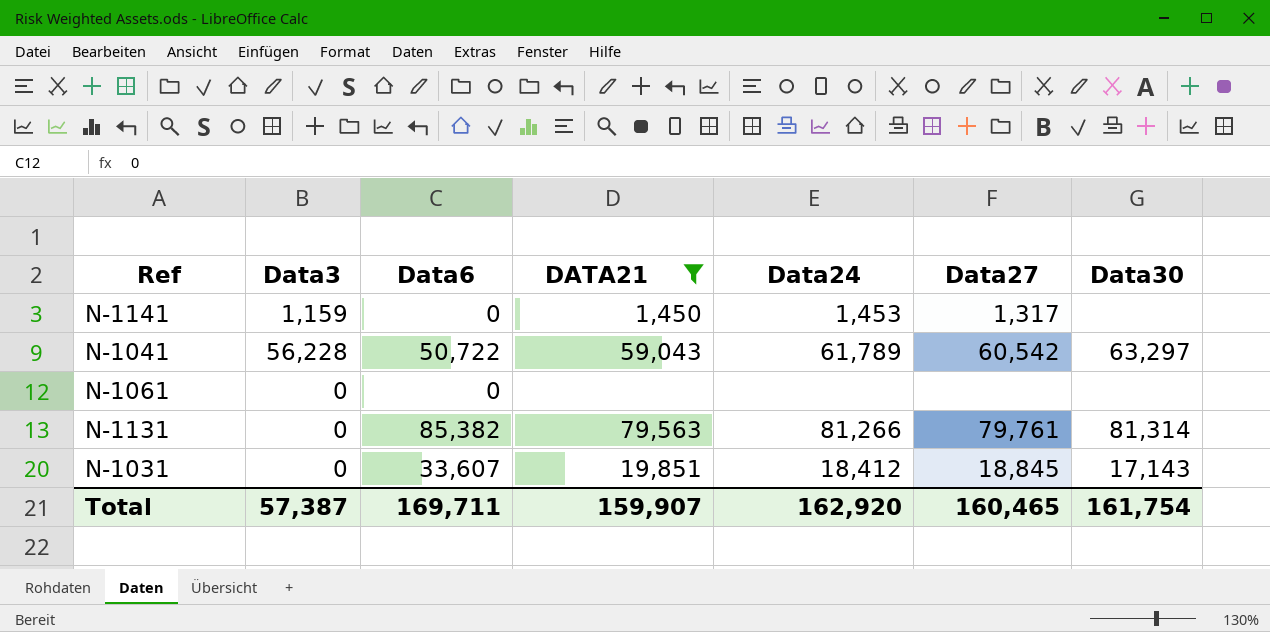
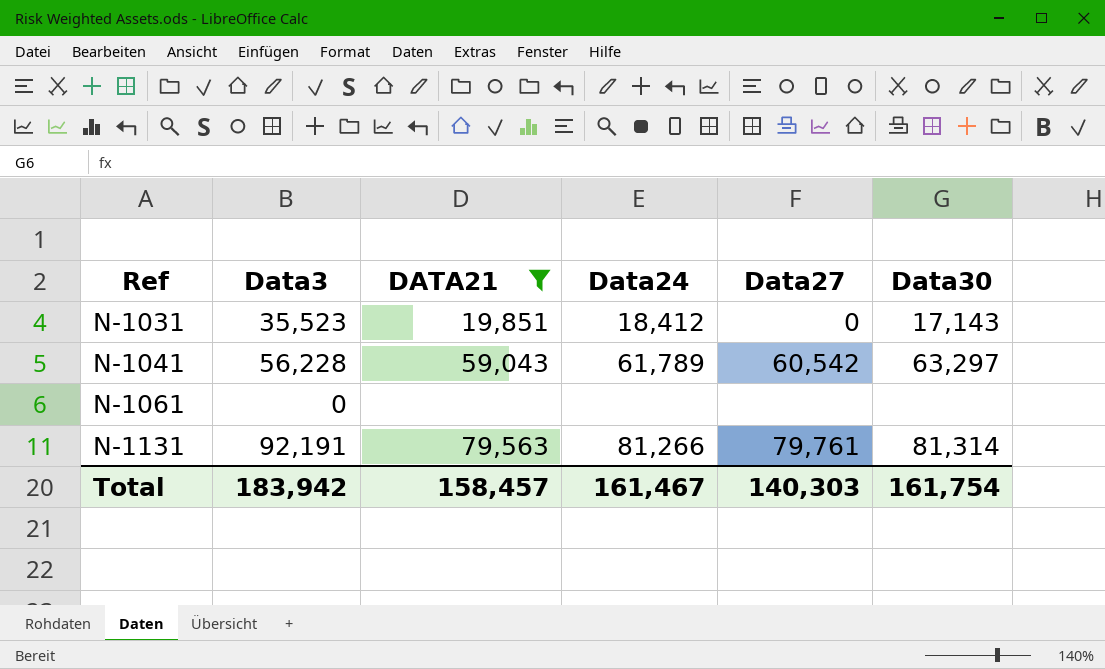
row order: none -> Ref ascending
column Data6 | position: 3 -> none
row N-1141: 1,159 | 0 | 1,450 | 1,453 | 1,317 | none -> none
N-1031 | Data3: 0 -> 35,523
N-1031 | Data27: 18,845 -> 0
N-1131 | Data3: 0 -> 92,191
Total | Data3: 57,387 -> 183,942
Total | DATA21: 159,907 -> 158,457
Total | Data24: 162,920 -> 161,467
Total | Data27: 160,465 -> 140,303

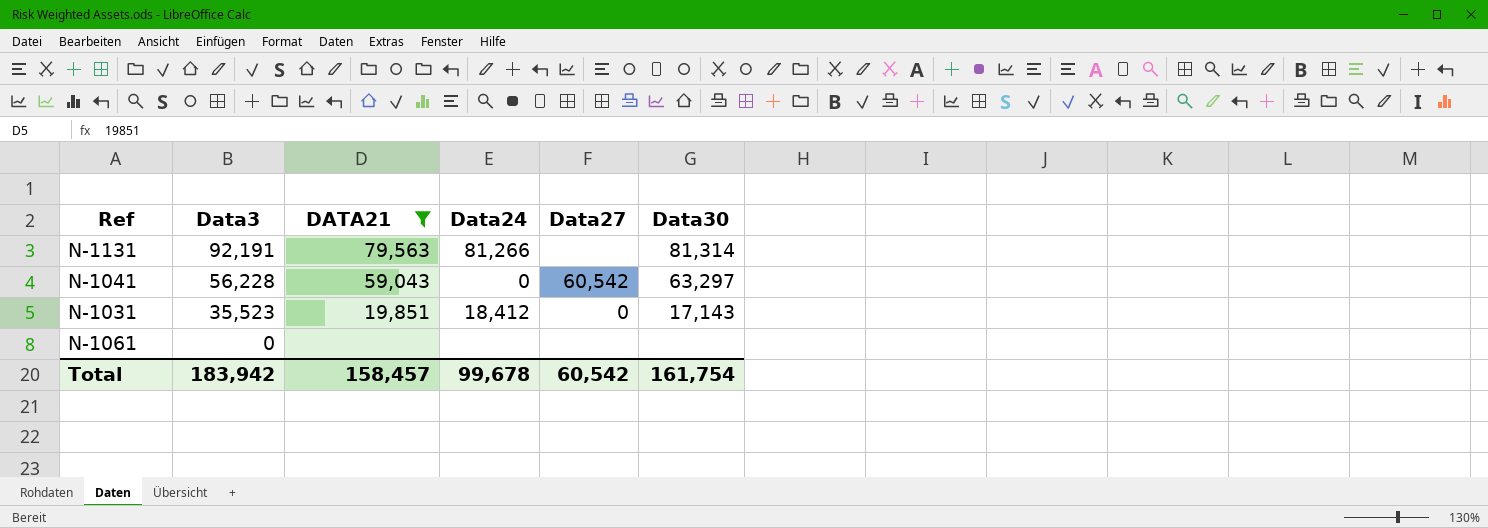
row order: Ref ascending -> Data3 descending
N-1131 | Data27: 79,761 -> none
N-1041 | Data24: 61,789 -> 0
Total | Data24: 161,467 -> 99,678
Total | Data27: 140,303 -> 60,542

